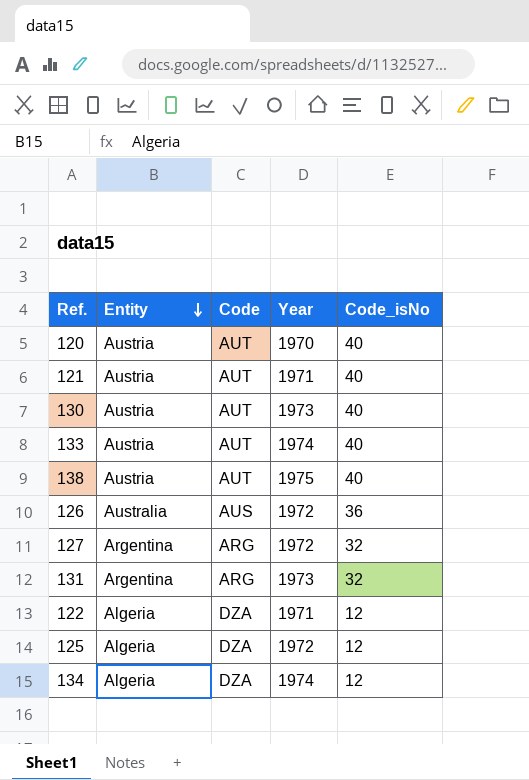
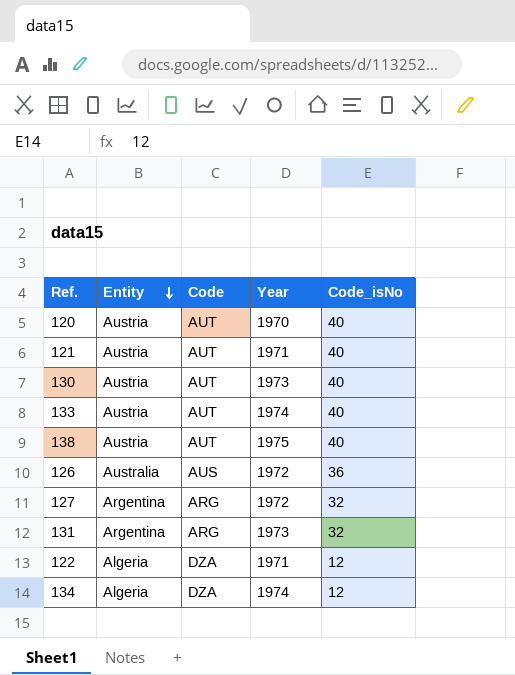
row 125: Algeria | DZA | 1972 | 12 -> none

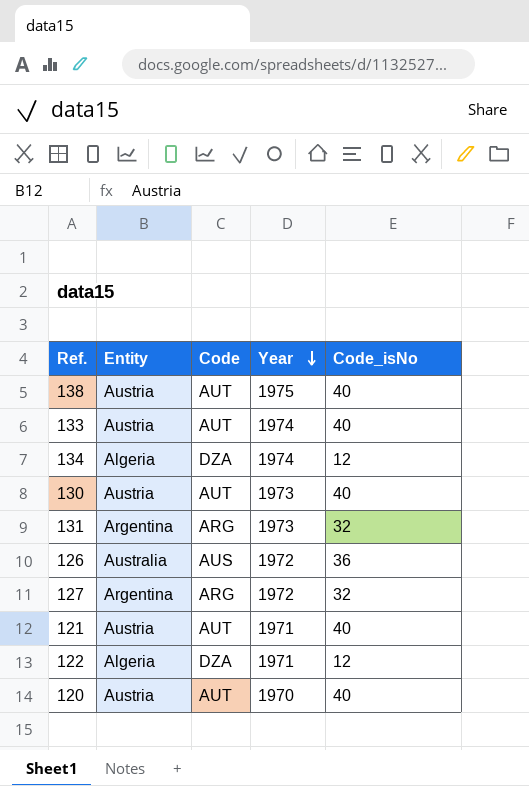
row order: Entity descending -> Year descending

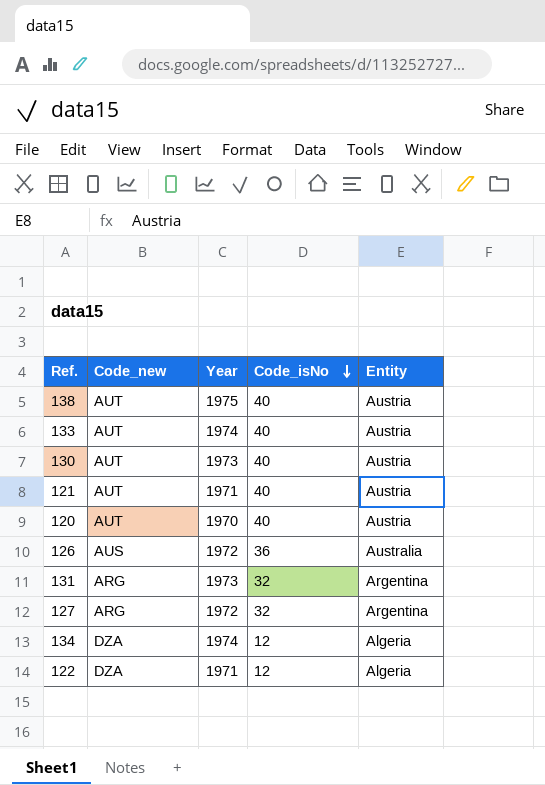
row order: Year descending -> Code_isNo descending
column name: Code -> Code_new
column Entity | position: 2 -> 5

